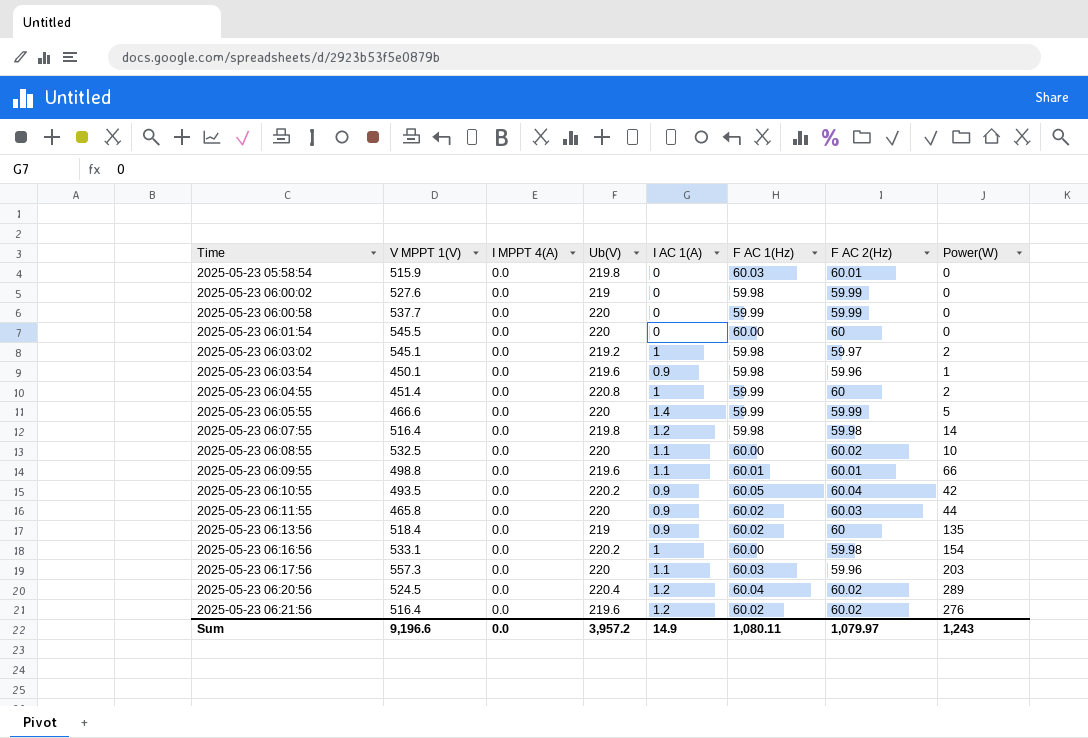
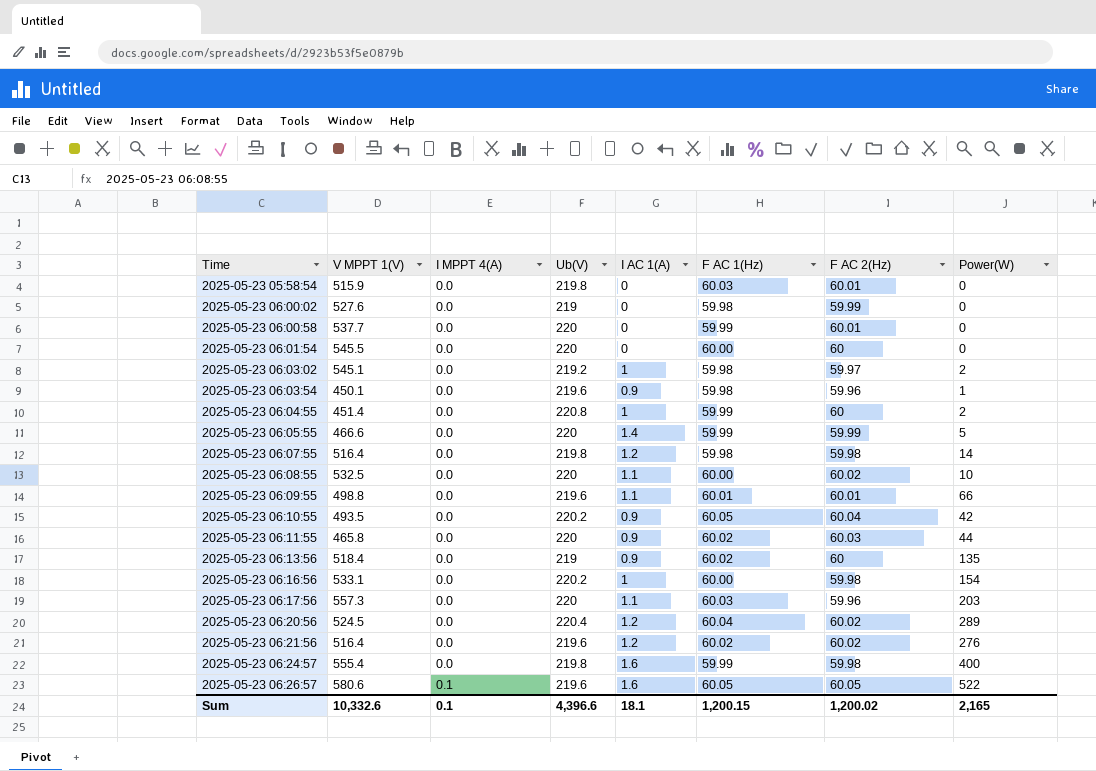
2025-05-23 06:00:58 | F AC 2(Hz): 59.99 -> 60.01
row 2025-05-23 06:24:57: none -> 555.4 | 0.0 | 219.8 | 1.6 | 59.99 | 59.98 | 400
row 2025-05-23 06:26:57: none -> 580.6 | 0.1 | 219.6 | 1.6 | 60.05 | 60.05 | 522
Sum | V MPPT 1(V): 9,196.6 -> 10,332.6
Sum | I MPPT 4(A): 0.0 -> 0.1
Sum | Ub(V): 3,957.2 -> 4,396.6
Sum | I AC 1(A): 14.9 -> 18.1
Sum | F AC 1(Hz): 1,080.11 -> 1,200.15
Sum | F AC 2(Hz): 1,079.97 -> 1,200.02
Sum | Power(W): 1,243 -> 2,165

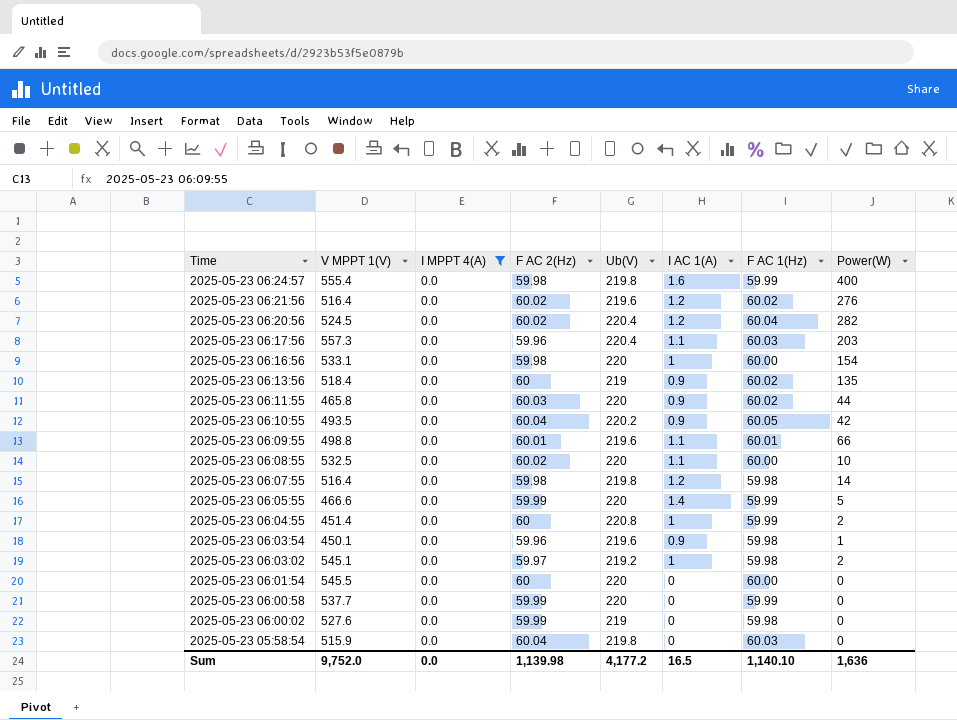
filter: none -> I MPPT 4(A) = 0.0
row order: Time ascending -> Time descending
column F AC 2(Hz) | position: 7 -> 4
2025-05-23 06:20:56 | Power(W): 289 -> 282
2025-05-23 06:17:56 | Ub(V): 220 -> 220.4
2025-05-23 06:16:56 | Ub(V): 220.2 -> 220
2025-05-23 06:00:58 | F AC 2(Hz): 60.01 -> 59.99
2025-05-23 05:58:54 | F AC 2(Hz): 60.01 -> 60.04
Sum | V MPPT 1(V): 10,332.6 -> 9,752.0
Sum | I MPPT 4(A): 0.1 -> 0.0
Sum | F AC 2(Hz): 1,200.02 -> 1,139.98
Sum | Ub(V): 4,396.6 -> 4,177.2
Sum | I AC 1(A): 18.1 -> 16.5
Sum | F AC 1(Hz): 1,200.15 -> 1,140.10
Sum | Power(W): 2,165 -> 1,636

